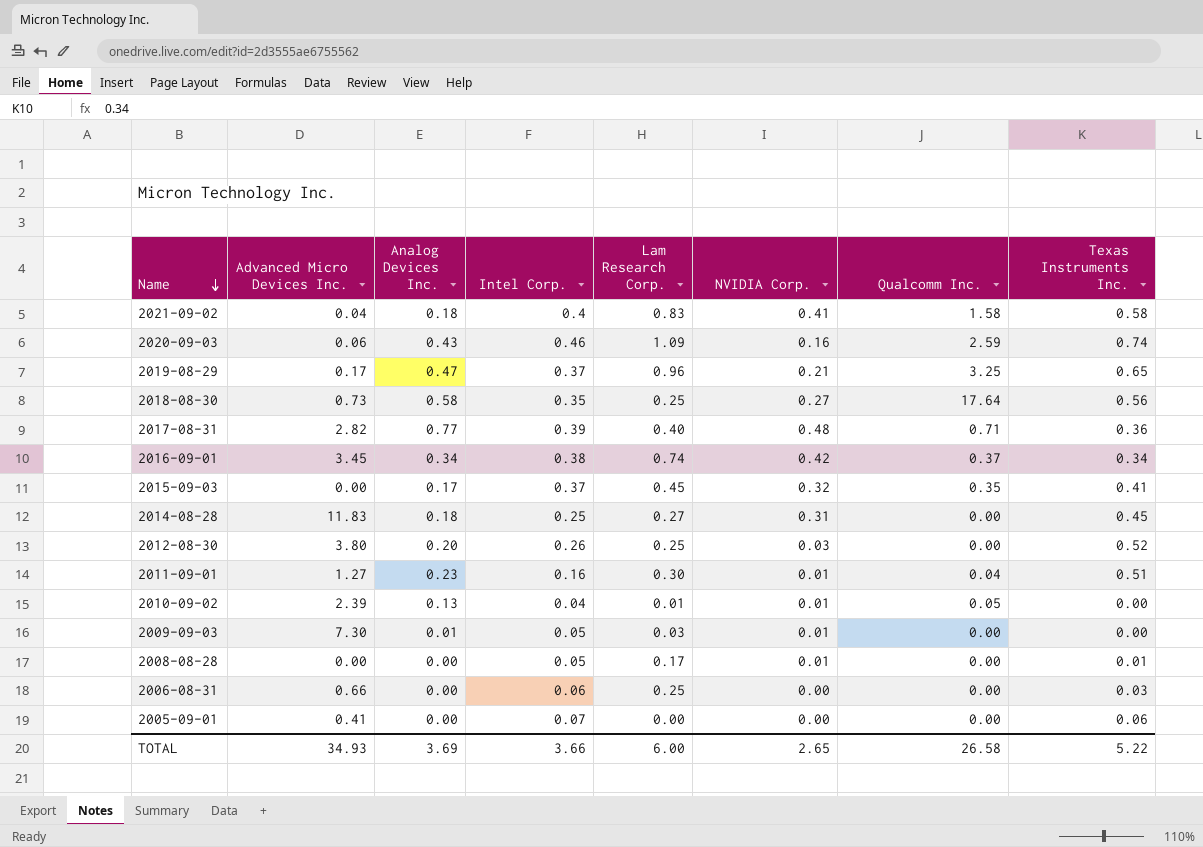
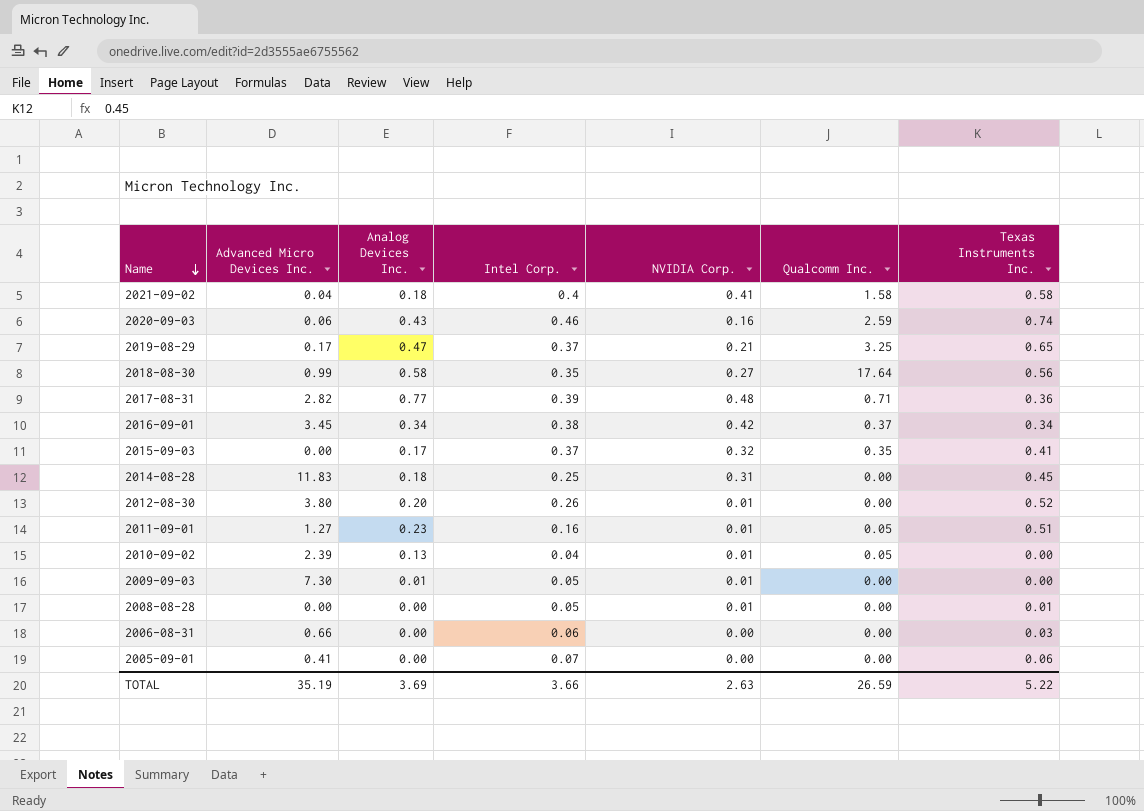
column Lam Research Corp. | position: 5 -> none
2018-08-30 | Advanced Micro Devices Inc.: 0.73 -> 0.99
2012-08-30 | NVIDIA Corp.: 0.03 -> 0.01
2011-09-01 | Qualcomm Inc.: 0.04 -> 0.05
TOTAL | Advanced Micro Devices Inc.: 34.93 -> 35.19
TOTAL | NVIDIA Corp.: 2.65 -> 2.63
TOTAL | Qualcomm Inc.: 26.58 -> 26.59

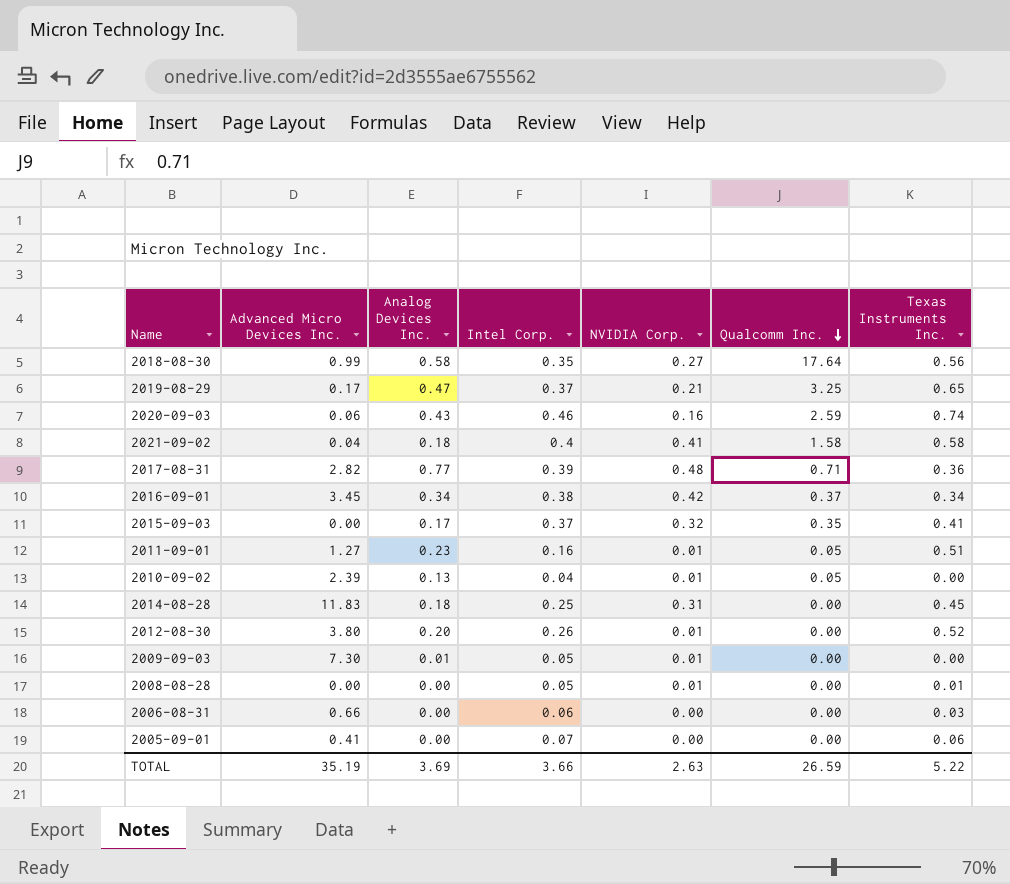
row order: Name descending -> Qualcomm Inc. descending

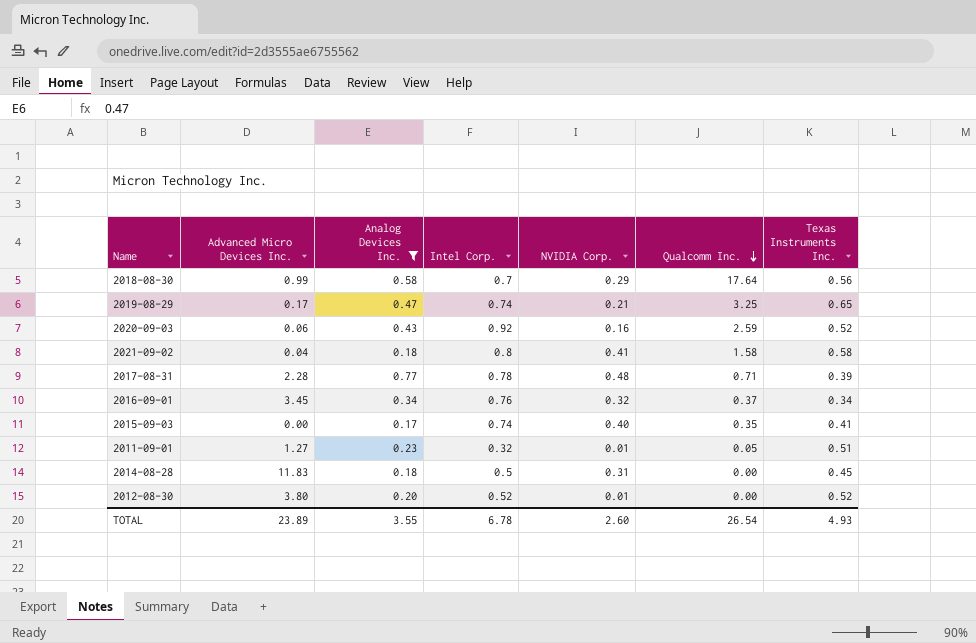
filter: none -> Analog Devices Inc. >= 0.17
2018-08-30 | Intel Corp.: 0.35 -> 0.7
2018-08-30 | NVIDIA Corp.: 0.27 -> 0.29
2019-08-29 | Intel Corp.: 0.37 -> 0.74
2020-09-03 | Intel Corp.: 0.46 -> 0.92
2020-09-03 | Texas Instruments Inc.: 0.74 -> 0.52
2021-09-02 | Intel Corp.: 0.4 -> 0.8
2017-08-31 | Advanced Micro Devices Inc.: 2.82 -> 2.28
2017-08-31 | Intel Corp.: 0.39 -> 0.78
2017-08-31 | Texas Instruments Inc.: 0.36 -> 0.39
2016-09-01 | Intel Corp.: 0.38 -> 0.76
2016-09-01 | NVIDIA Corp.: 0.42 -> 0.32
2015-09-03 | Intel Corp.: 0.37 -> 0.74
2015-09-03 | NVIDIA Corp.: 0.32 -> 0.40
2011-09-01 | Intel Corp.: 0.16 -> 0.32
2014-08-28 | Intel Corp.: 0.25 -> 0.5
2012-08-30 | Intel Corp.: 0.26 -> 0.52
TOTAL | Advanced Micro Devices Inc.: 35.19 -> 23.89
TOTAL | Analog Devices Inc.: 3.69 -> 3.55
TOTAL | Intel Corp.: 3.66 -> 6.78
TOTAL | NVIDIA Corp.: 2.63 -> 2.60
TOTAL | Qualcomm Inc.: 26.59 -> 26.54
TOTAL | Texas Instruments Inc.: 5.22 -> 4.93

